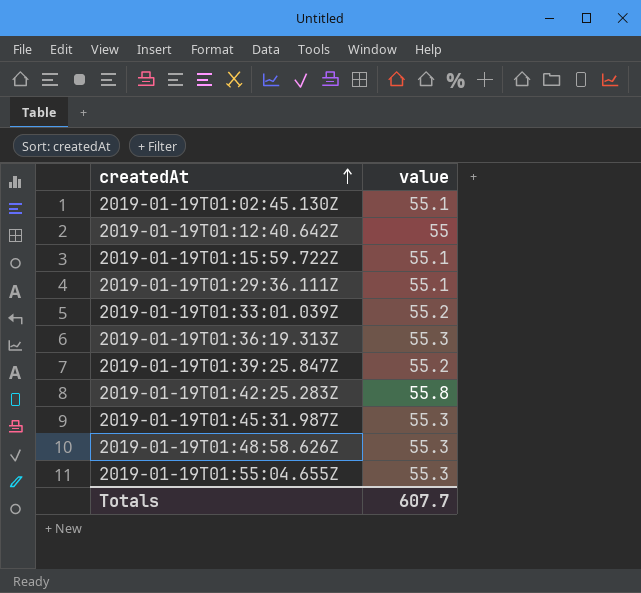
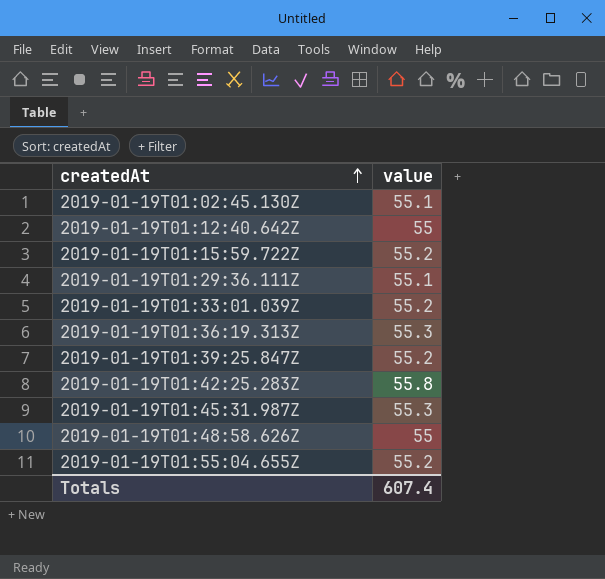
2019-01-19T01:15:59.722Z | value: 55.1 -> 55.2
2019-01-19T01:48:58.626Z | value: 55.3 -> 55
2019-01-19T01:55:04.655Z | value: 55.3 -> 55.2
Totals | value: 607.7 -> 607.4

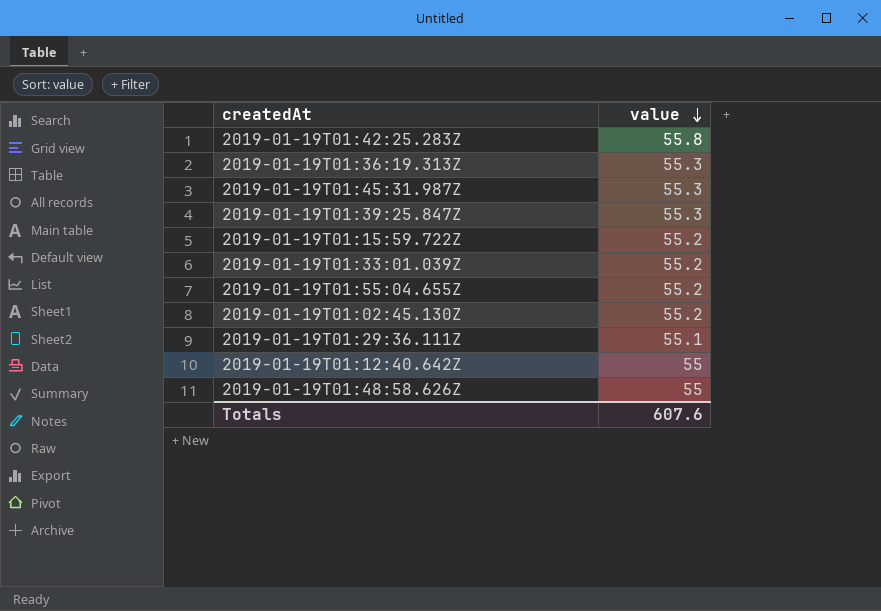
row order: createdAt ascending -> value descending
2019-01-19T01:39:25.847Z | value: 55.2 -> 55.3
2019-01-19T01:02:45.130Z | value: 55.1 -> 55.2
Totals | value: 607.4 -> 607.6

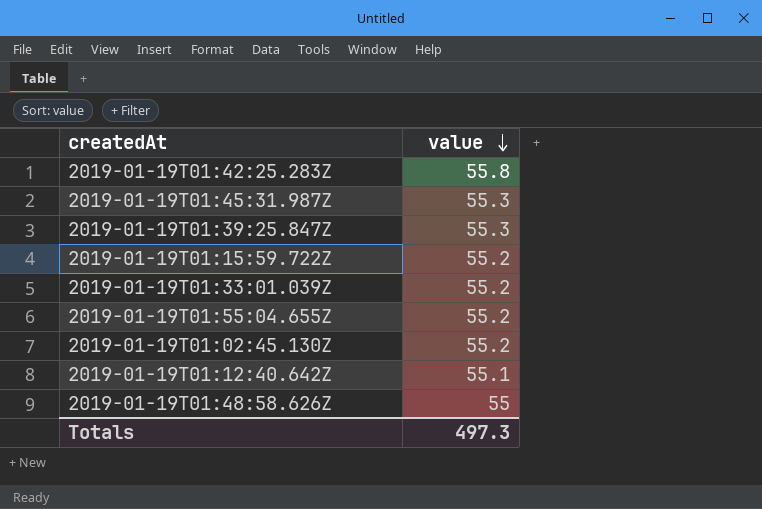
row 2019-01-19T01:36:19.313Z: 55.3 -> none
row 2019-01-19T01:29:36.111Z: 55.1 -> none
2019-01-19T01:12:40.642Z | value: 55 -> 55.1
Totals | value: 607.6 -> 497.3

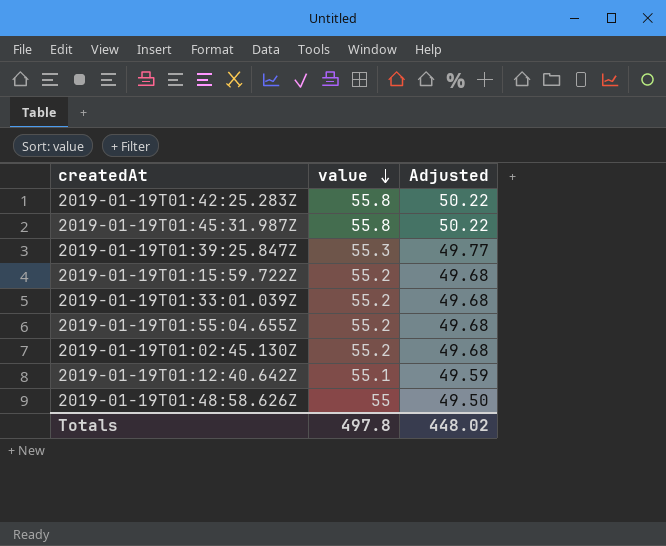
column Adjusted | formula: none -> [value] * 0.9
2019-01-19T01:45:31.987Z | value: 55.3 -> 55.8
Totals | value: 497.3 -> 497.8

